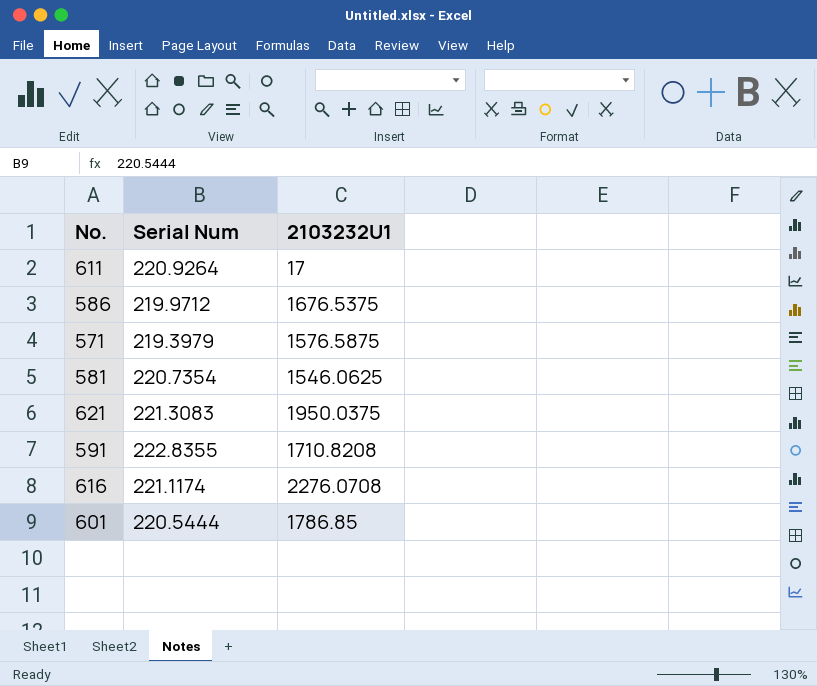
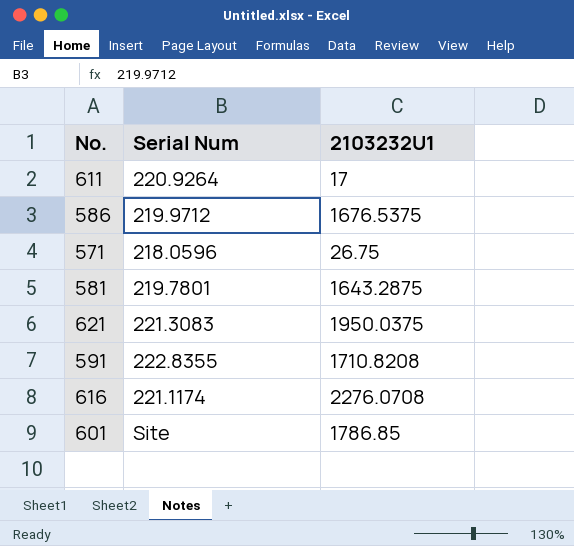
571 | Serial Num: 219.3979 -> 218.0596
571 | 2103232U1: 1576.5875 -> 26.75
581 | Serial Num: 220.7354 -> 219.7801
581 | 2103232U1: 1546.0625 -> 1643.2875
601 | Serial Num: 220.5444 -> Site

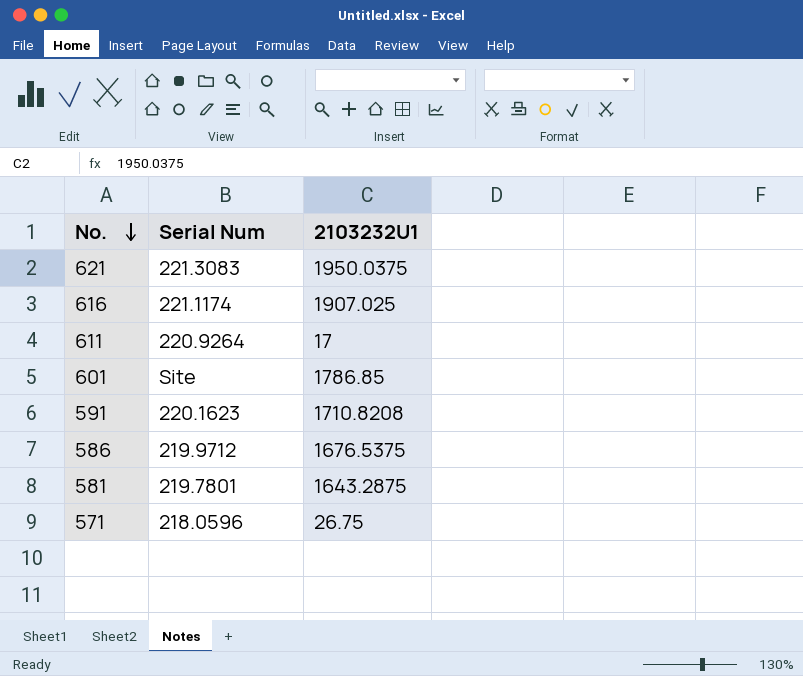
row order: none -> No. descending
616 | 2103232U1: 2276.0708 -> 1907.025
591 | Serial Num: 222.8355 -> 220.1623

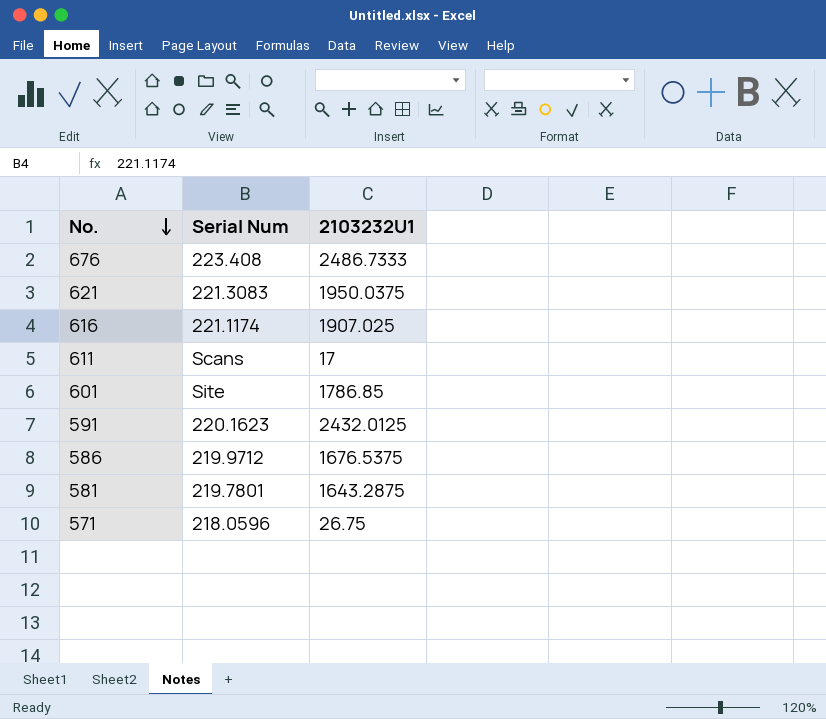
row 676: none -> 223.408 | 2486.7333
611 | Serial Num: 220.9264 -> Scans
591 | 2103232U1: 1710.8208 -> 2432.0125

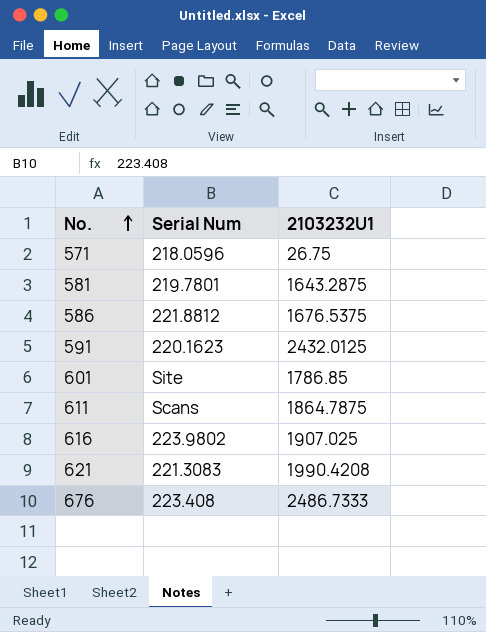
row order: No. descending -> No. ascending
586 | Serial Num: 219.9712 -> 221.8812
611 | 2103232U1: 17 -> 1864.7875
616 | Serial Num: 221.1174 -> 223.9802
621 | 2103232U1: 1950.0375 -> 1990.4208

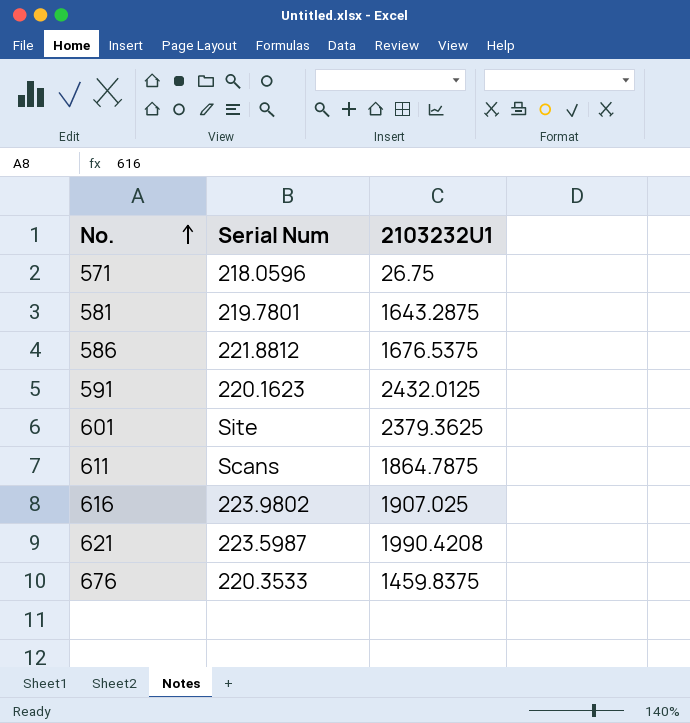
601 | 2103232U1: 1786.85 -> 2379.3625
621 | Serial Num: 221.3083 -> 223.5987
676 | Serial Num: 223.408 -> 220.3533
676 | 2103232U1: 2486.7333 -> 1459.8375

